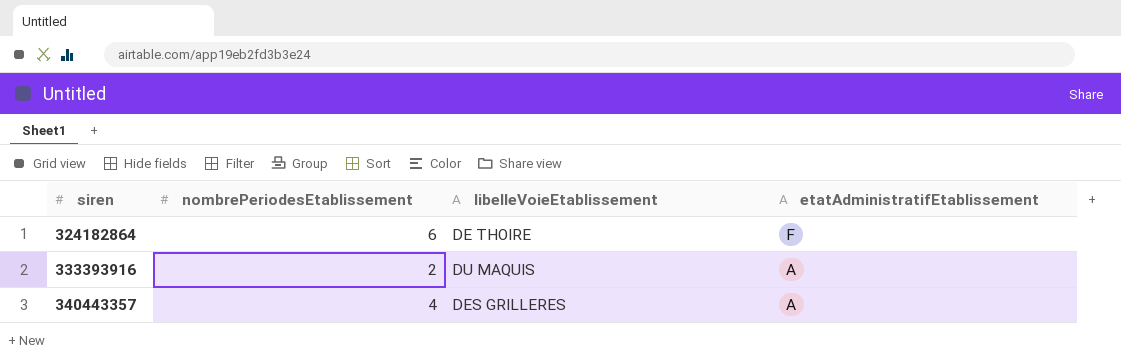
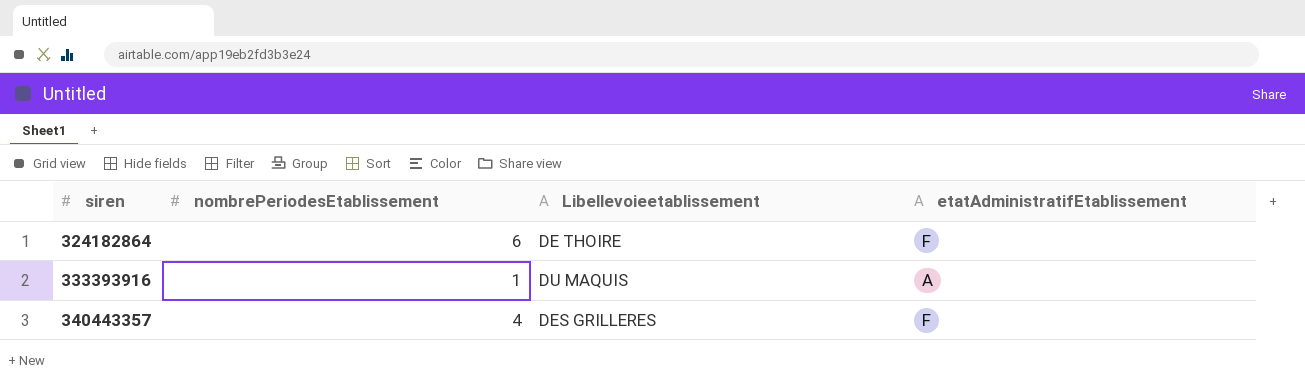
column name: libelleVoieEtablissement -> Libellevoieetablissement
333393916 | nombrePeriodesEtablissement: 2 -> 1
340443357 | etatAdministratifEtablissement: A -> F

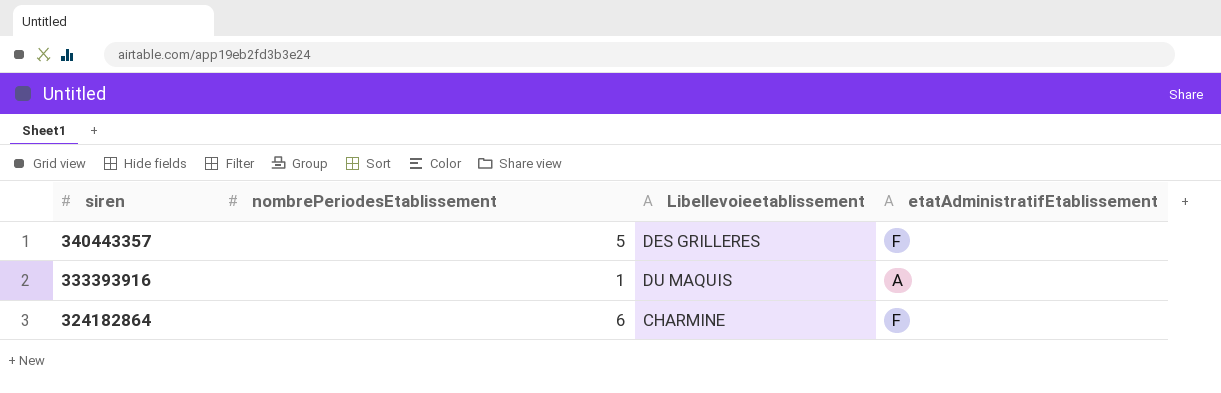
row order: siren ascending -> siren descending
340443357 | nombrePeriodesEtablissement: 4 -> 5
324182864 | Libellevoieetablissement: DE THOIRE -> CHARMINE

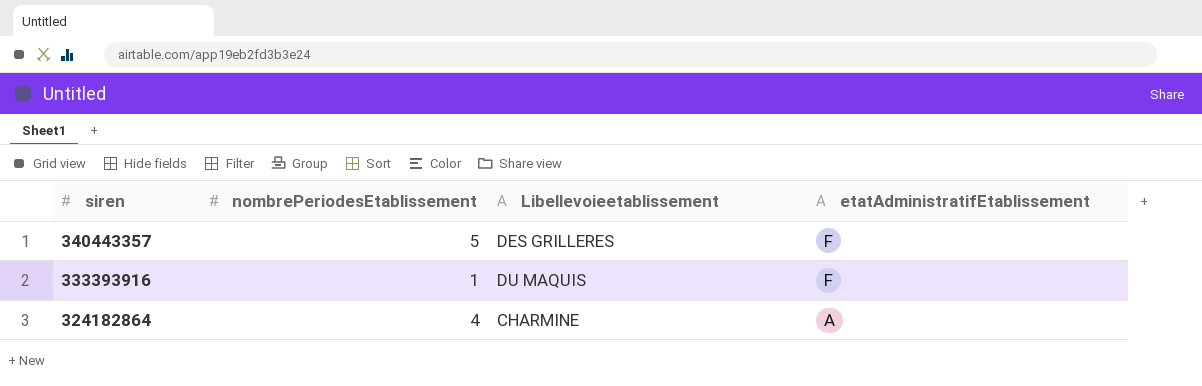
333393916 | etatAdministratifEtablissement: A -> F
324182864 | nombrePeriodesEtablissement: 6 -> 4
324182864 | etatAdministratifEtablissement: F -> A

